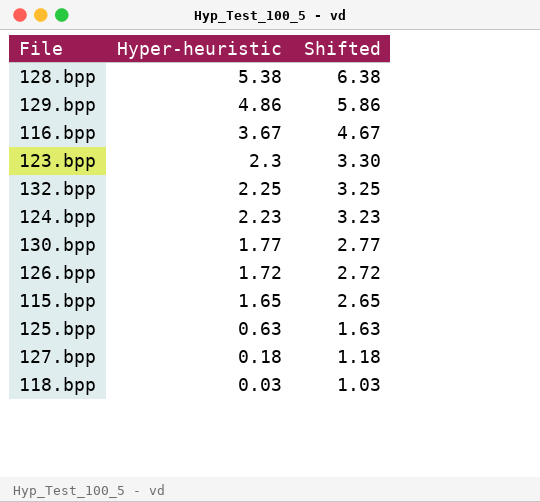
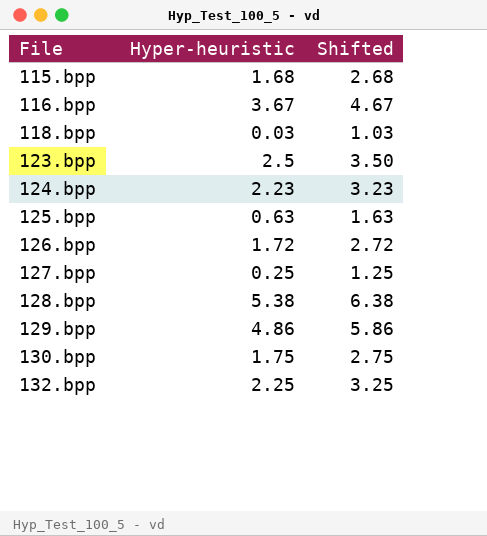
row order: Hyper-heuristic descending -> File ascending
115.bpp | Hyper-heuristic: 1.65 -> 1.68
115.bpp | Shifted: 2.65 -> 2.68
123.bpp | Hyper-heuristic: 2.3 -> 2.5
123.bpp | Shifted: 3.30 -> 3.50
127.bpp | Hyper-heuristic: 0.18 -> 0.25
127.bpp | Shifted: 1.18 -> 1.25
130.bpp | Hyper-heuristic: 1.77 -> 1.75
130.bpp | Shifted: 2.77 -> 2.75

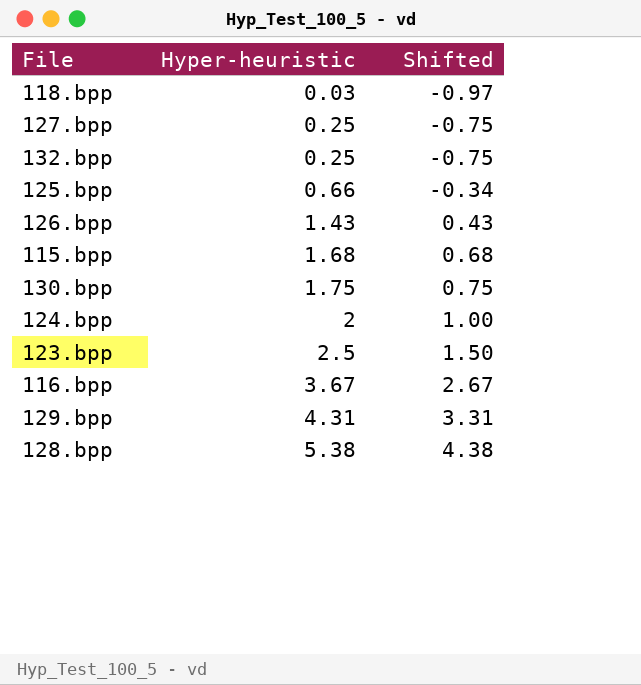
row order: File ascending -> Hyper-heuristic ascending
column Shifted | formula: [Hyper-heuristic] + 1 -> [Hyper-heuristic] - 1
132.bpp | Hyper-heuristic: 2.25 -> 0.25
125.bpp | Hyper-heuristic: 0.63 -> 0.66
126.bpp | Hyper-heuristic: 1.72 -> 1.43
124.bpp | Hyper-heuristic: 2.23 -> 2
129.bpp | Hyper-heuristic: 4.86 -> 4.31

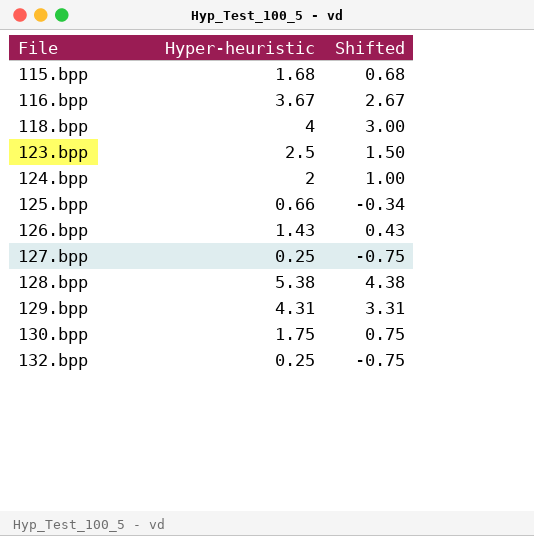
row order: Hyper-heuristic ascending -> File ascending
118.bpp | Hyper-heuristic: 0.03 -> 4
118.bpp | Shifted: -0.97 -> 3.00

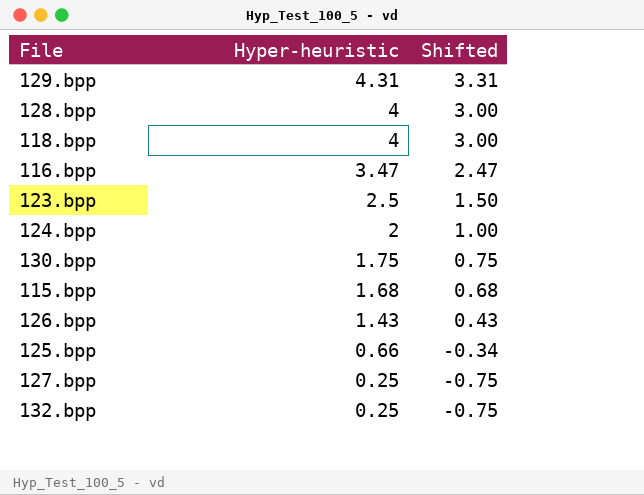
row order: File ascending -> Hyper-heuristic descending
128.bpp | Hyper-heuristic: 5.38 -> 4
128.bpp | Shifted: 4.38 -> 3.00
116.bpp | Hyper-heuristic: 3.67 -> 3.47
116.bpp | Shifted: 2.67 -> 2.47

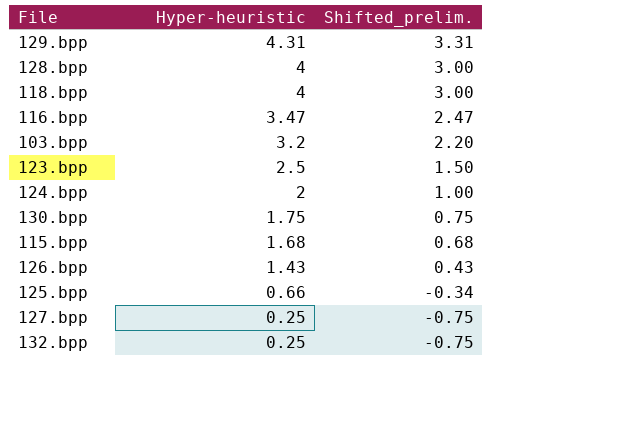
column name: Shifted -> Shifted_prelim.
row 103.bpp: none -> 3.2 | 2.20

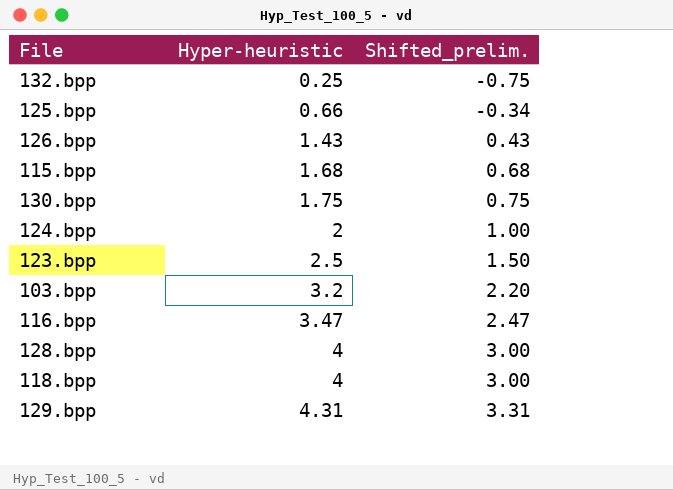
row order: Hyper-heuristic descending -> Hyper-heuristic ascending
row 127.bpp: 0.25 | -0.75 -> none

